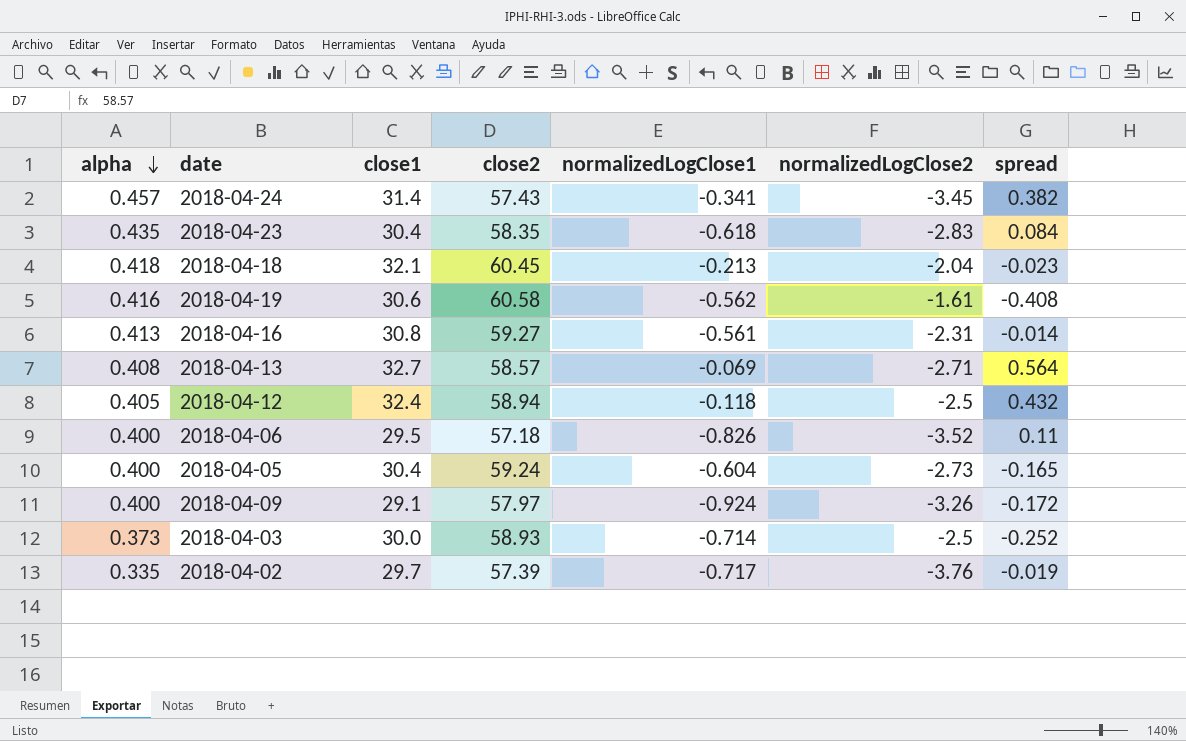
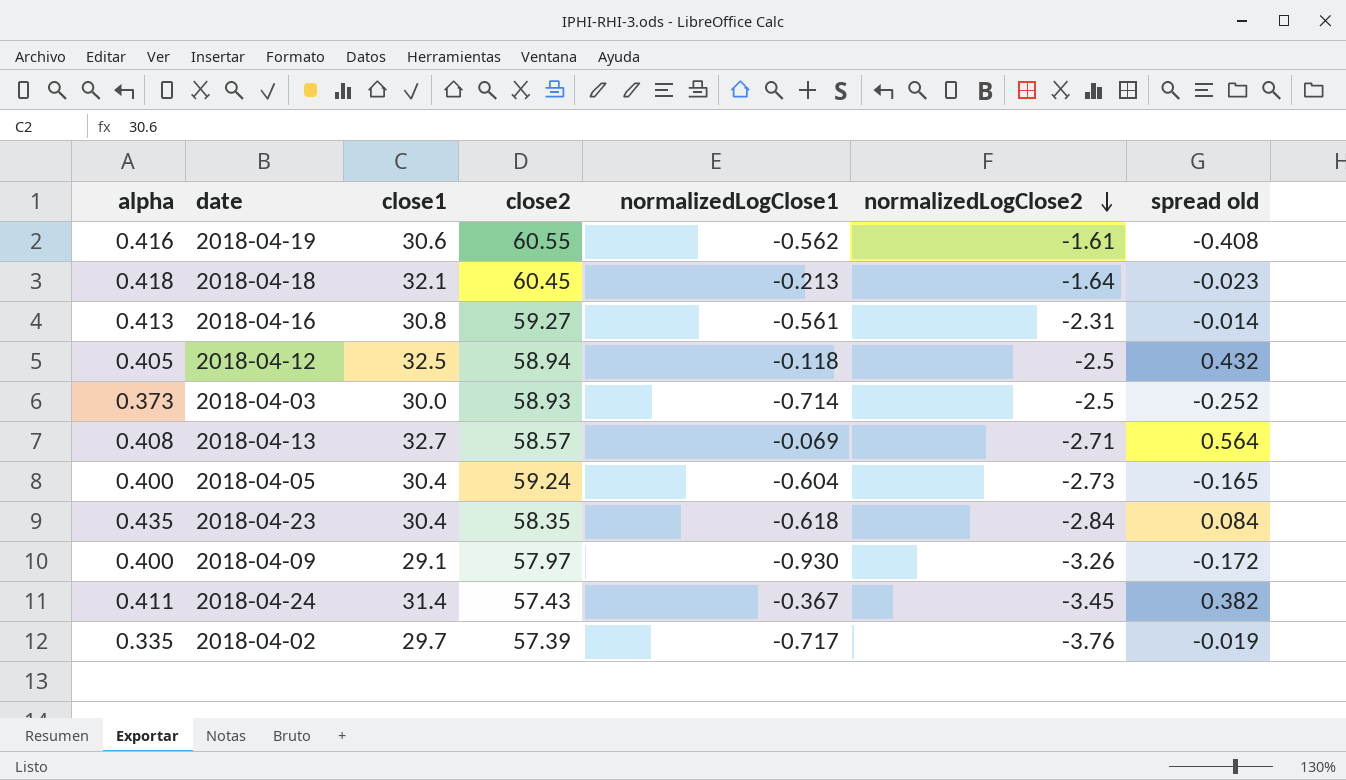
row order: alpha descending -> normalizedLogClose2 descending
column name: spread -> spread old
row 2018-04-06: 0.400 | 29.5 | 57.18 | -0.826 | -3.52 | 0.11 -> none
2018-04-19 | close2: 60.58 -> 60.55
2018-04-18 | normalizedLogClose2: -2.04 -> -1.64
2018-04-12 | close1: 32.4 -> 32.5
2018-04-23 | normalizedLogClose2: -2.83 -> -2.84
2018-04-09 | normalizedLogClose1: -0.924 -> -0.930
2018-04-24 | alpha: 0.457 -> 0.411
2018-04-24 | normalizedLogClose1: -0.341 -> -0.367

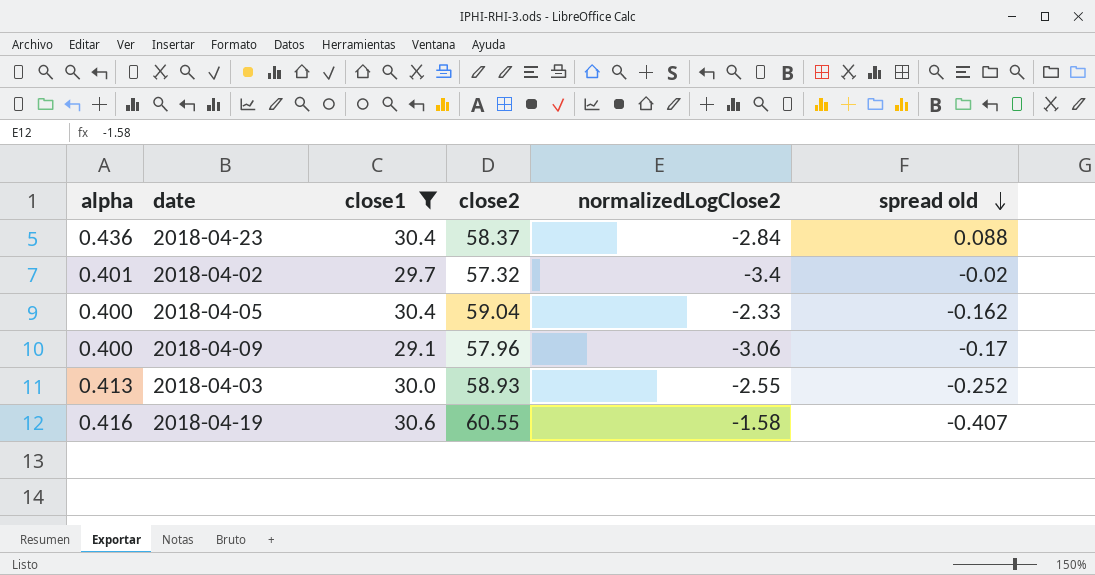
filter: none -> close1 <= 30.6
row order: normalizedLogClose2 descending -> spread old descending
column normalizedLogClose1 | position: 5 -> none
2018-04-23 | alpha: 0.435 -> 0.436
2018-04-23 | close2: 58.35 -> 58.37
2018-04-23 | spread old: 0.084 -> 0.088
2018-04-02 | alpha: 0.335 -> 0.401
2018-04-02 | close2: 57.39 -> 57.32
2018-04-02 | normalizedLogClose2: -3.76 -> -3.4
2018-04-02 | spread old: -0.019 -> -0.02
2018-04-05 | close2: 59.24 -> 59.04
2018-04-05 | normalizedLogClose2: -2.73 -> -2.33
2018-04-05 | spread old: -0.165 -> -0.162
2018-04-09 | close2: 57.97 -> 57.96
2018-04-09 | normalizedLogClose2: -3.26 -> -3.06
2018-04-09 | spread old: -0.172 -> -0.17
2018-04-03 | alpha: 0.373 -> 0.413
2018-04-03 | normalizedLogClose2: -2.5 -> -2.55
2018-04-19 | normalizedLogClose2: -1.61 -> -1.58
2018-04-19 | spread old: -0.408 -> -0.407

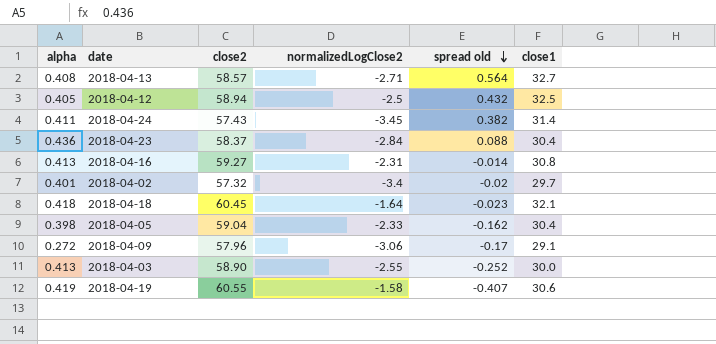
filter: close1 <= 30.6 -> none
column close1 | position: 3 -> 6
2018-04-05 | alpha: 0.400 -> 0.398
2018-04-09 | alpha: 0.400 -> 0.272
2018-04-03 | close2: 58.93 -> 58.90
2018-04-19 | alpha: 0.416 -> 0.419

